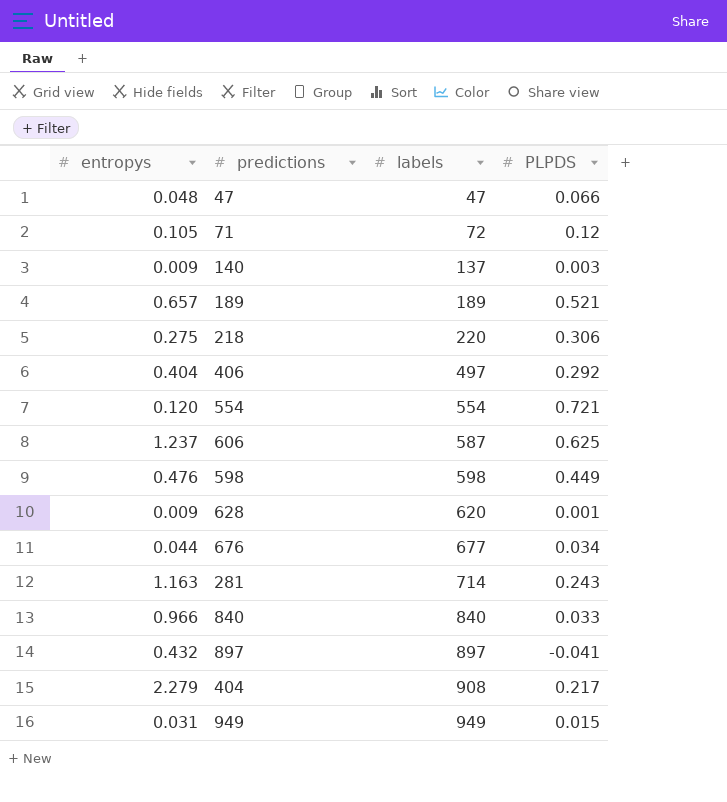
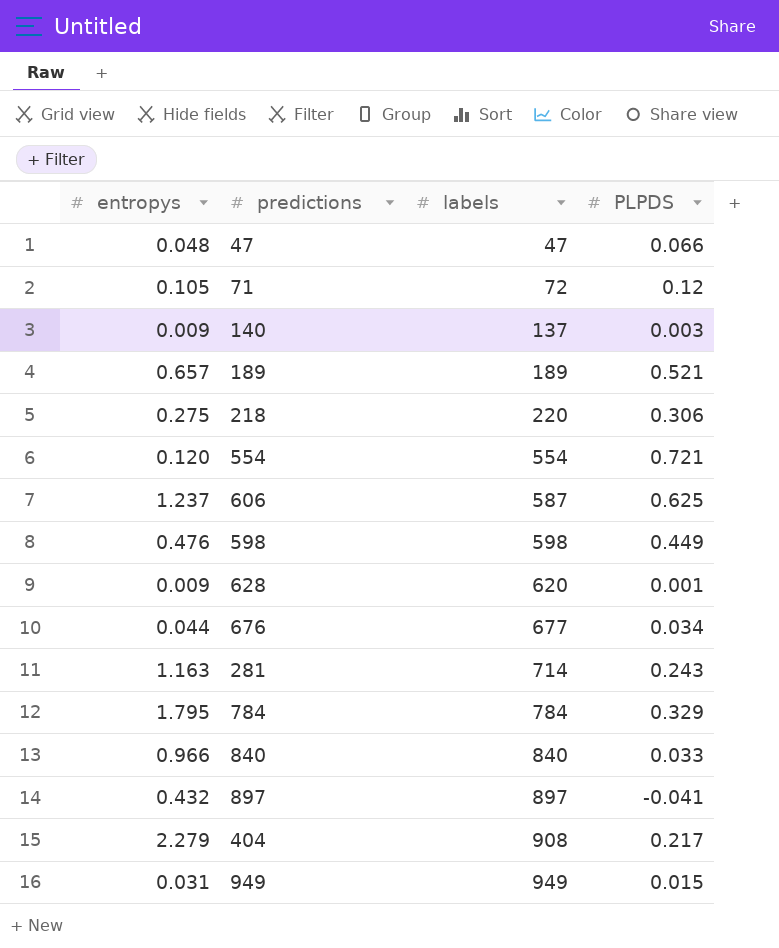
row 406: 0.404 | 497 | 0.292 -> none
row 784: none -> 1.795 | 784 | 0.329

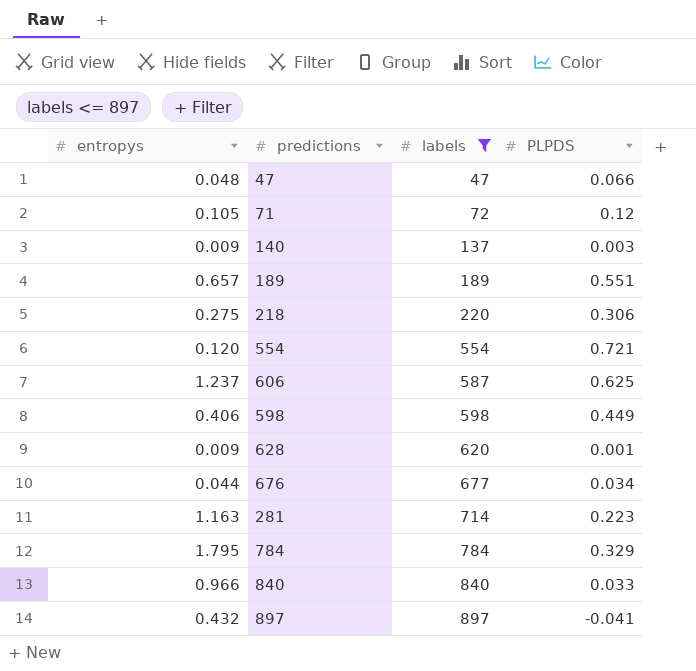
filter: none -> labels <= 897
189 | PLPDS: 0.521 -> 0.551
598 | entropys: 0.476 -> 0.406
281 | PLPDS: 0.243 -> 0.223

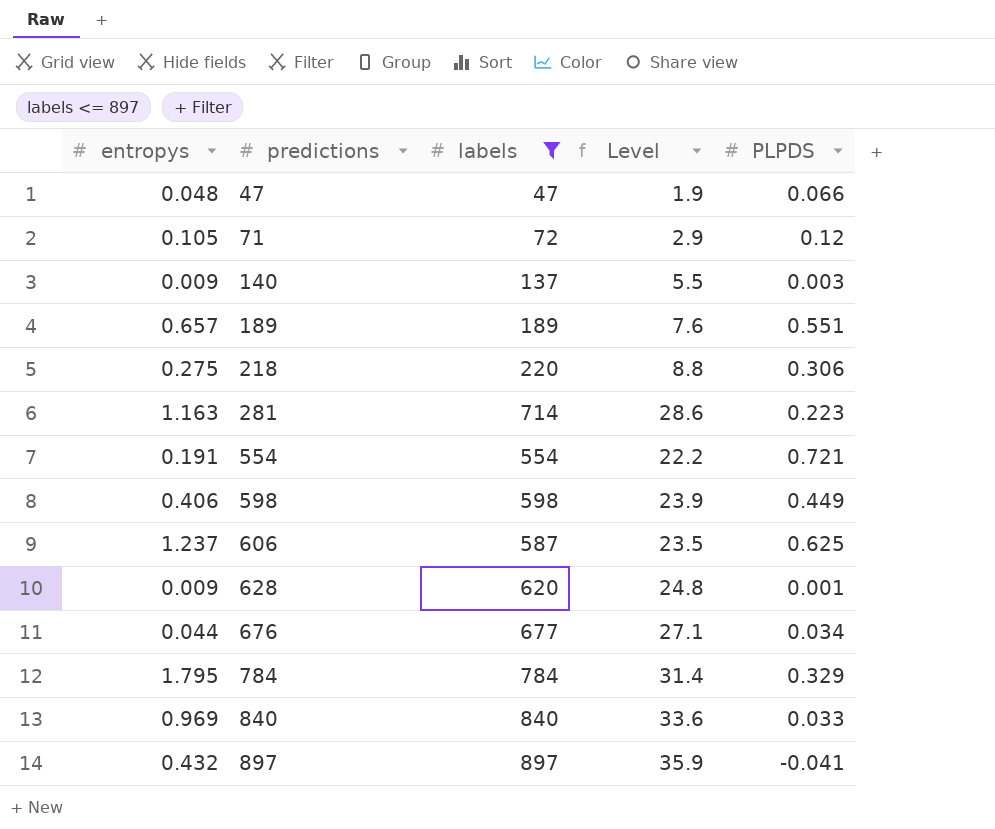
row order: labels ascending -> predictions ascending
column Level | formula: none -> [labels] * 0.04
554 | entropys: 0.120 -> 0.191
840 | entropys: 0.966 -> 0.969

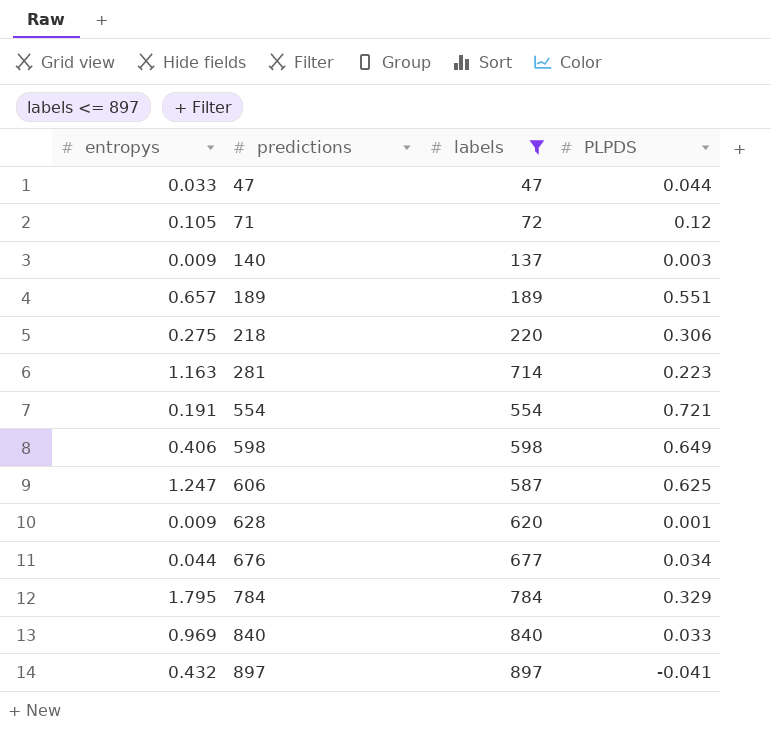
column Level | formula: [labels] * 0.04 -> none
47 | entropys: 0.048 -> 0.033
47 | PLPDS: 0.066 -> 0.044
598 | PLPDS: 0.449 -> 0.649
606 | entropys: 1.237 -> 1.247

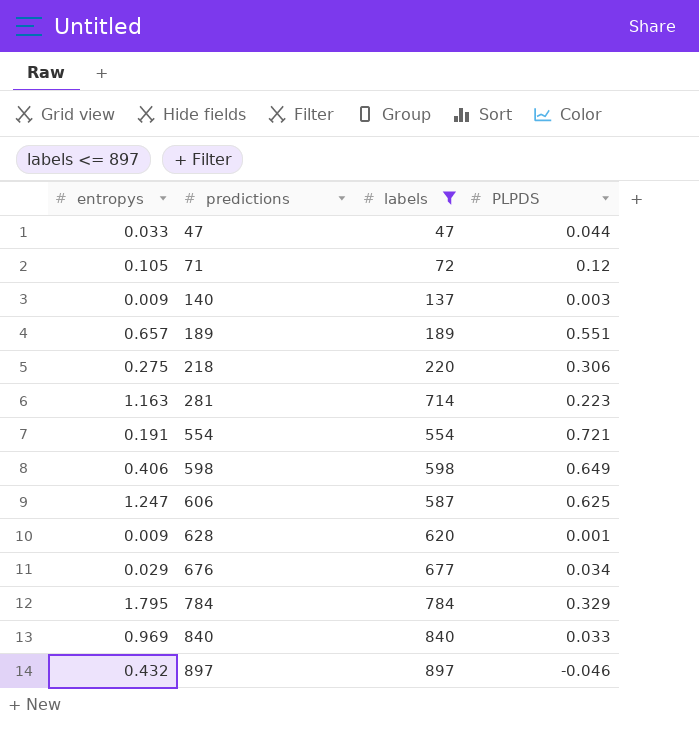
676 | entropys: 0.044 -> 0.029
897 | PLPDS: -0.041 -> -0.046

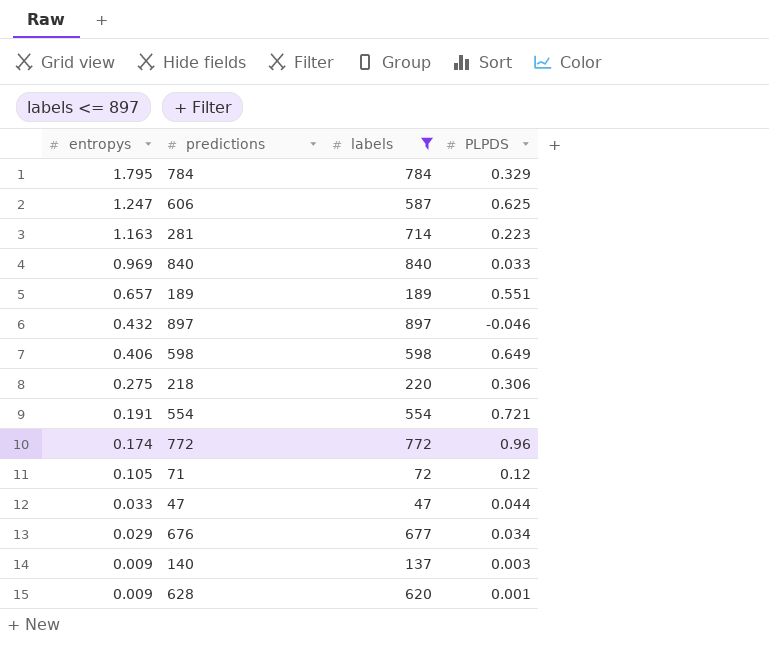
row order: predictions ascending -> entropys descending
row 772: none -> 0.174 | 772 | 0.96

